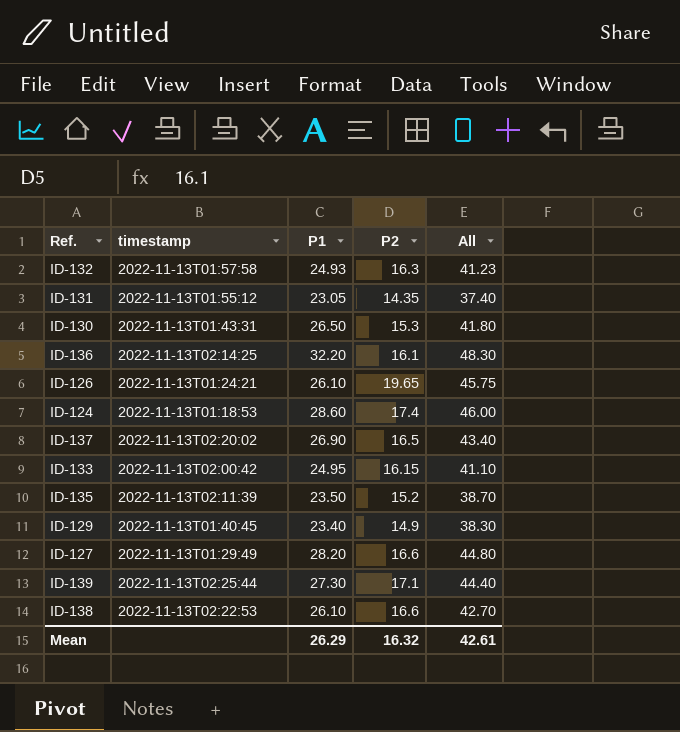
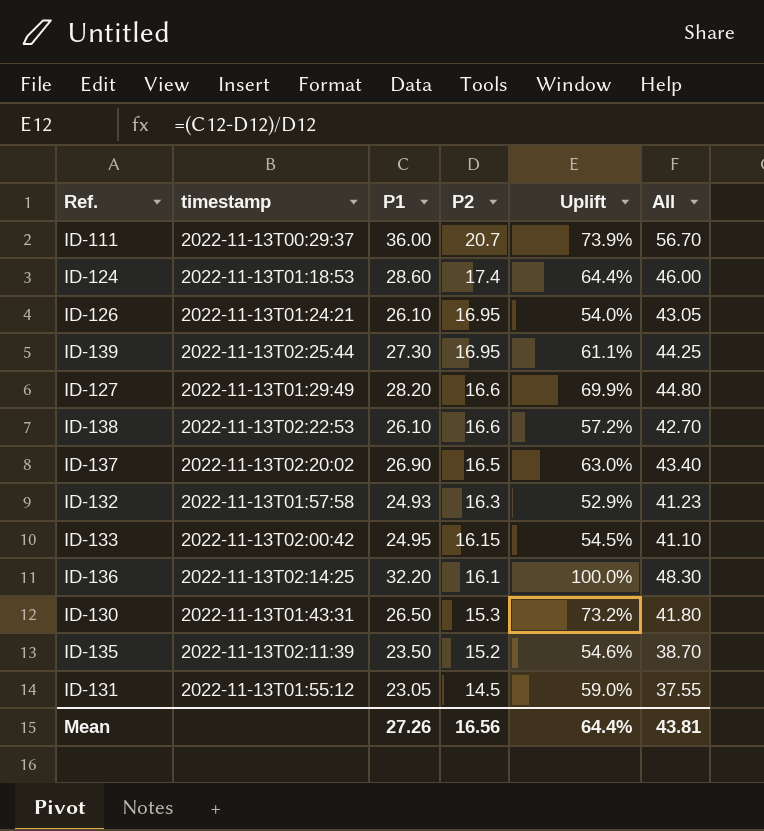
row order: none -> P2 descending
column Uplift | formula: none -> ([P1] - [P2]) / [P2]
row ID-129: 2022-11-13T01:40:45 | 23.40 | 14.9 | 38.30 -> none
row ID-111: none -> 2022-11-13T00:29:37 | 36.00 | 20.7 | 73.9% | 56.70
ID-126 | P2: 19.65 -> 16.95
ID-126 | All: 45.75 -> 43.05
ID-139 | P2: 17.1 -> 16.95
ID-139 | All: 44.40 -> 44.25
ID-131 | P2: 14.35 -> 14.5
ID-131 | All: 37.40 -> 37.55
Mean | P1: 26.29 -> 27.26
Mean | P2: 16.32 -> 16.56
Mean | All: 42.61 -> 43.81

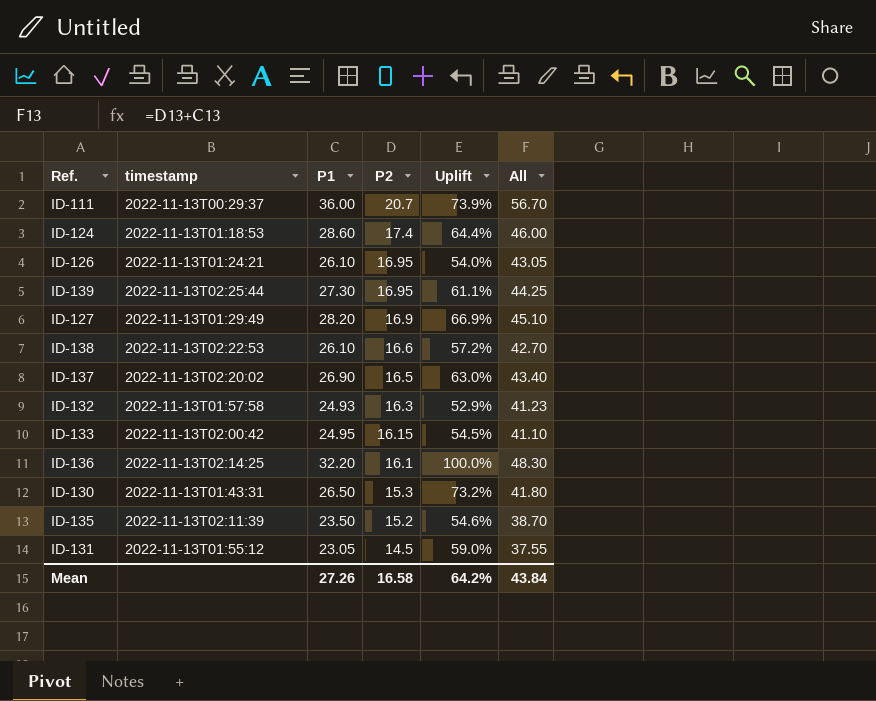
ID-127 | P2: 16.6 -> 16.9
ID-127 | Uplift: 69.9% -> 66.9%
ID-127 | All: 44.80 -> 45.10
Mean | P2: 16.56 -> 16.58
Mean | Uplift: 64.4% -> 64.2%
Mean | All: 43.81 -> 43.84

